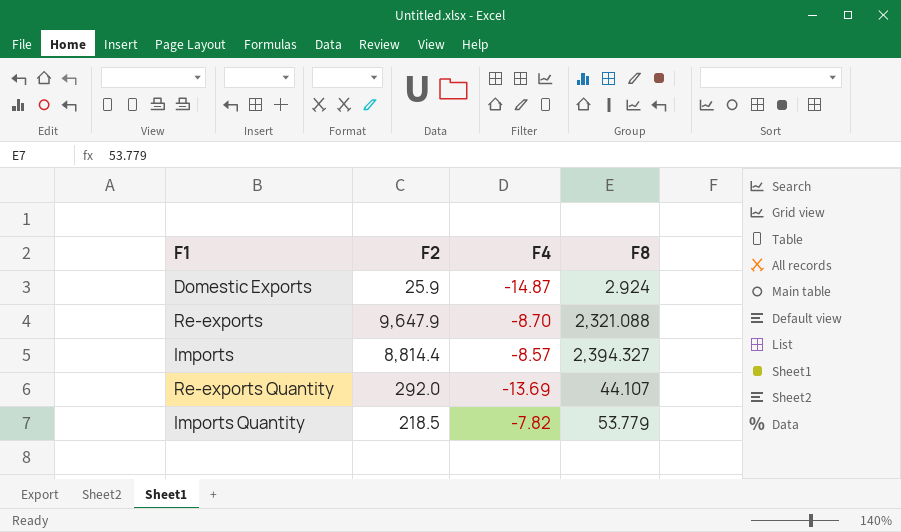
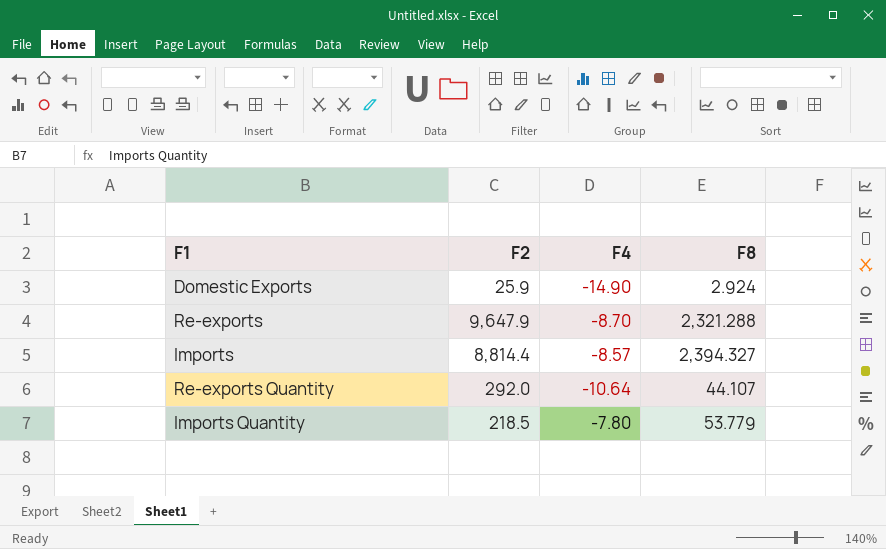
Domestic Exports | F4: -14.87 -> -14.90
Re-exports | F8: 2,321.088 -> 2,321.288
Re-exports Quantity | F4: -13.69 -> -10.64
Imports Quantity | F4: -7.82 -> -7.80

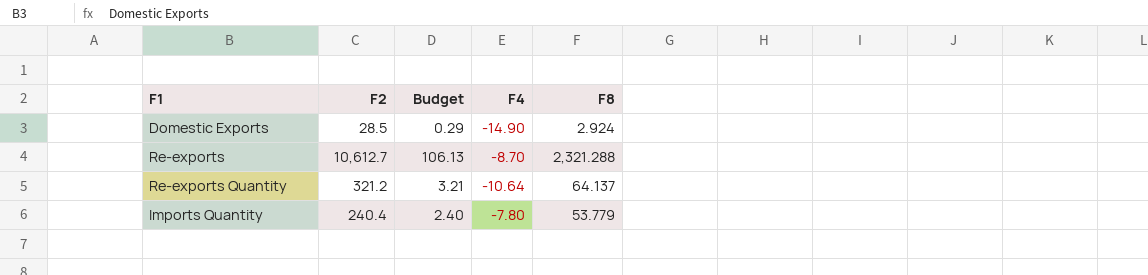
column Budget | formula: none -> [F2] * 0.01
row Imports: 8,814.4 | -8.57 | 2,394.327 -> none
Domestic Exports | F2: 25.9 -> 28.5
Re-exports | F2: 9,647.9 -> 10,612.7
Re-exports Quantity | F2: 292.0 -> 321.2
Re-exports Quantity | F8: 44.107 -> 64.137
Imports Quantity | F2: 218.5 -> 240.4

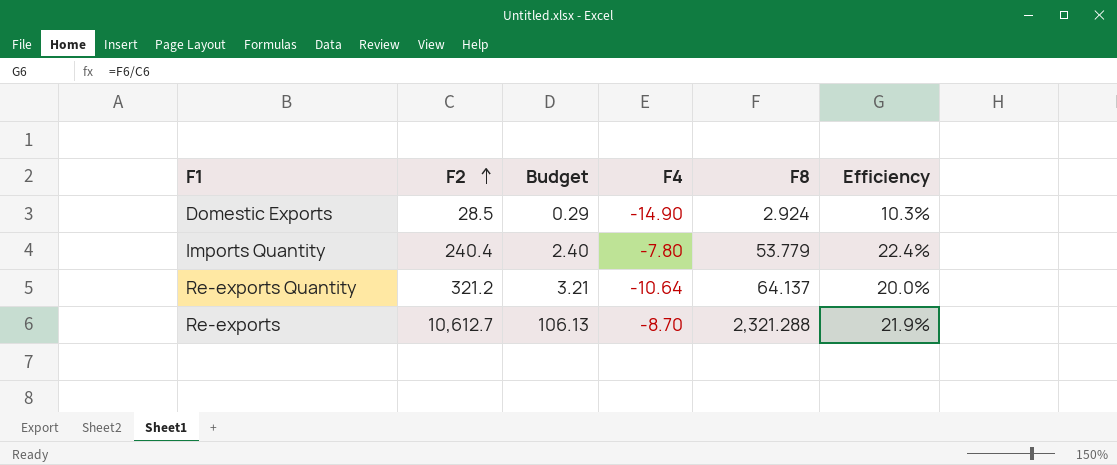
row order: none -> F2 ascending
column Efficiency | formula: none -> [F8] / [F2]

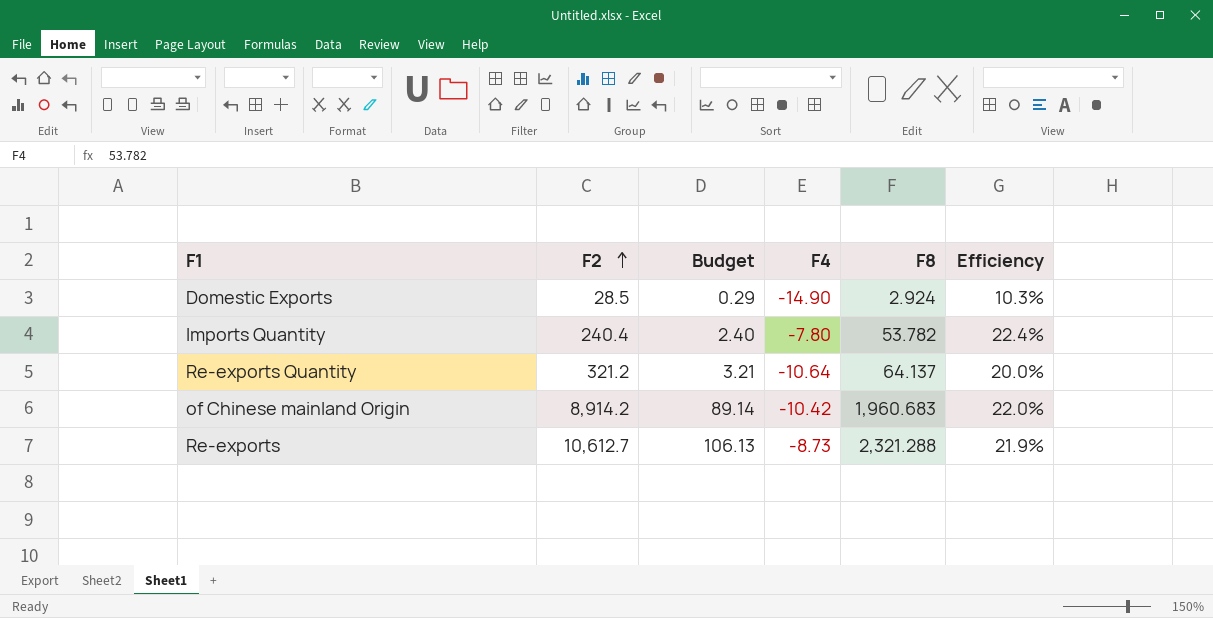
Imports Quantity | F8: 53.779 -> 53.782
row of Chinese mainland Origin: none -> 8,914.2 | 89.14 | -10.42 | 1,960.683 | 22.0%
Re-exports | F4: -8.70 -> -8.73

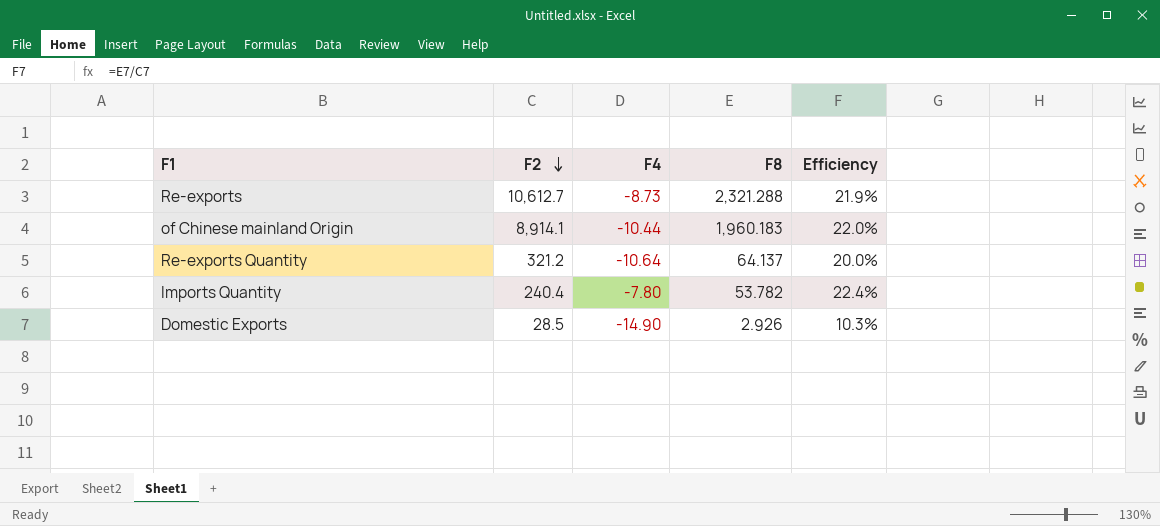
row order: F2 ascending -> F2 descending
column Budget | formula: [F2] * 0.01 -> none
of Chinese mainland Origin | F2: 8,914.2 -> 8,914.1
of Chinese mainland Origin | F4: -10.42 -> -10.44
of Chinese mainland Origin | F8: 1,960.683 -> 1,960.183
Domestic Exports | F8: 2.924 -> 2.926

